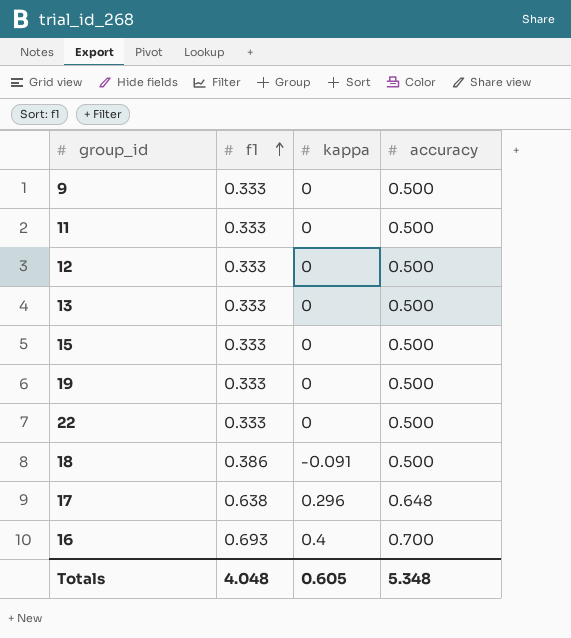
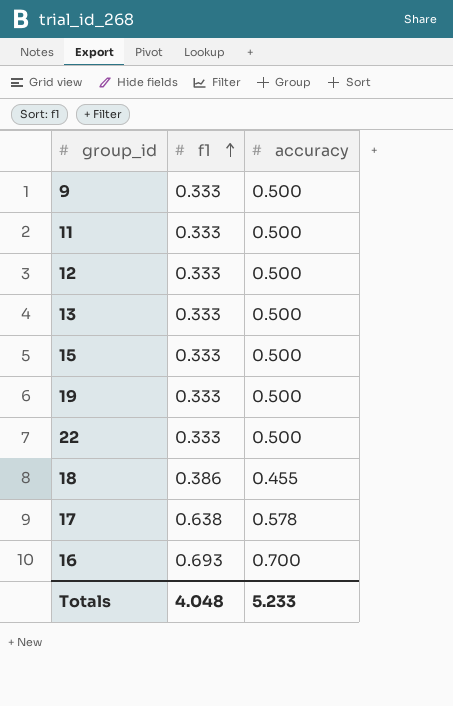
column kappa | position: 3 -> none
18 | accuracy: 0.500 -> 0.455
17 | accuracy: 0.648 -> 0.578
Totals | accuracy: 5.348 -> 5.233

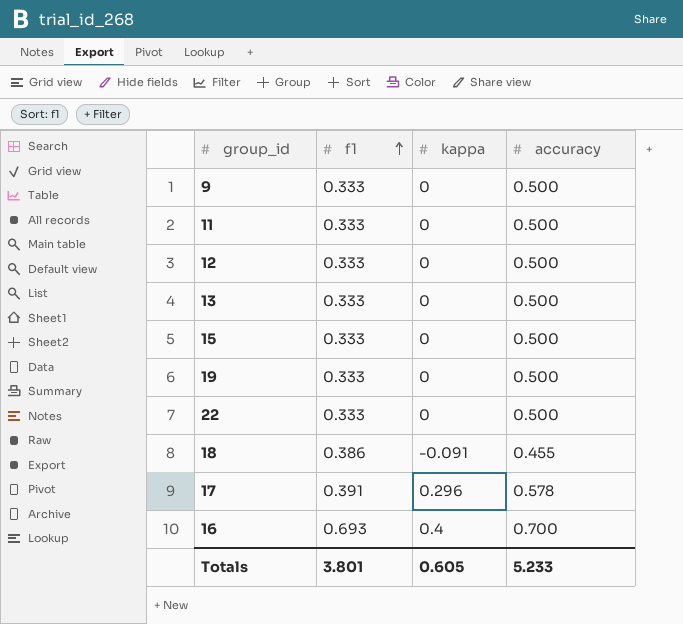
column kappa | position: none -> 3
17 | f1: 0.638 -> 0.391
Totals | f1: 4.048 -> 3.801

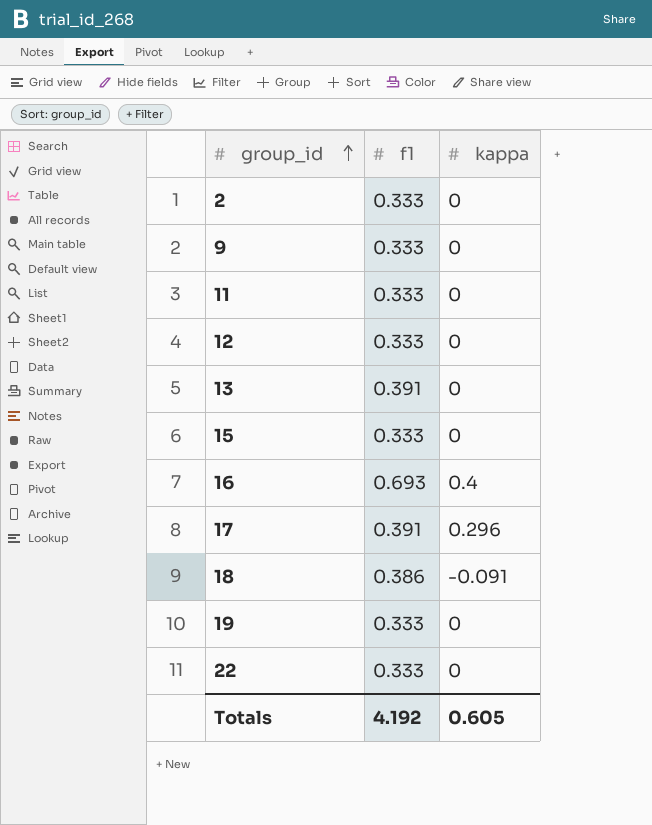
row order: f1 ascending -> group_id ascending
column accuracy | position: 4 -> none
row 2: none -> 0.333 | 0
13 | f1: 0.333 -> 0.391
Totals | f1: 3.801 -> 4.192

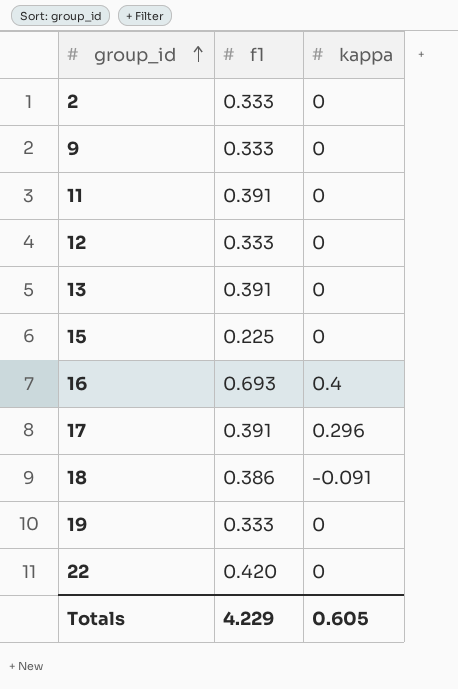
11 | f1: 0.333 -> 0.391
15 | f1: 0.333 -> 0.225
22 | f1: 0.333 -> 0.420
Totals | f1: 4.192 -> 4.229

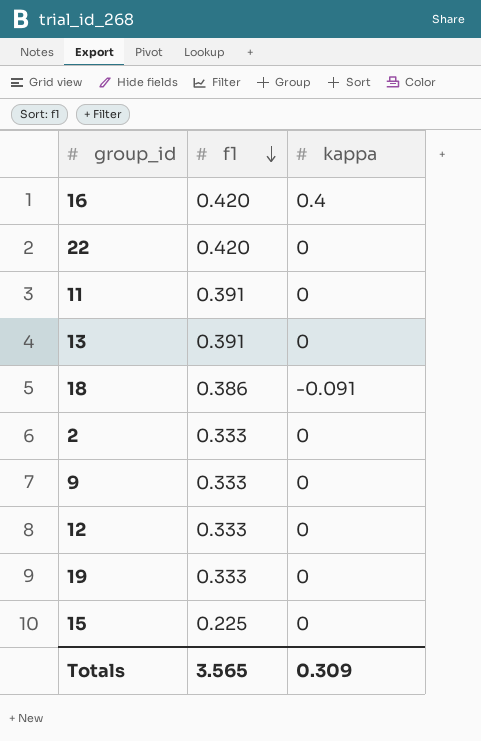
row order: group_id ascending -> f1 descending
row 17: 0.391 | 0.296 -> none
16 | f1: 0.693 -> 0.420
Totals | f1: 4.229 -> 3.565
Totals | kappa: 0.605 -> 0.309

